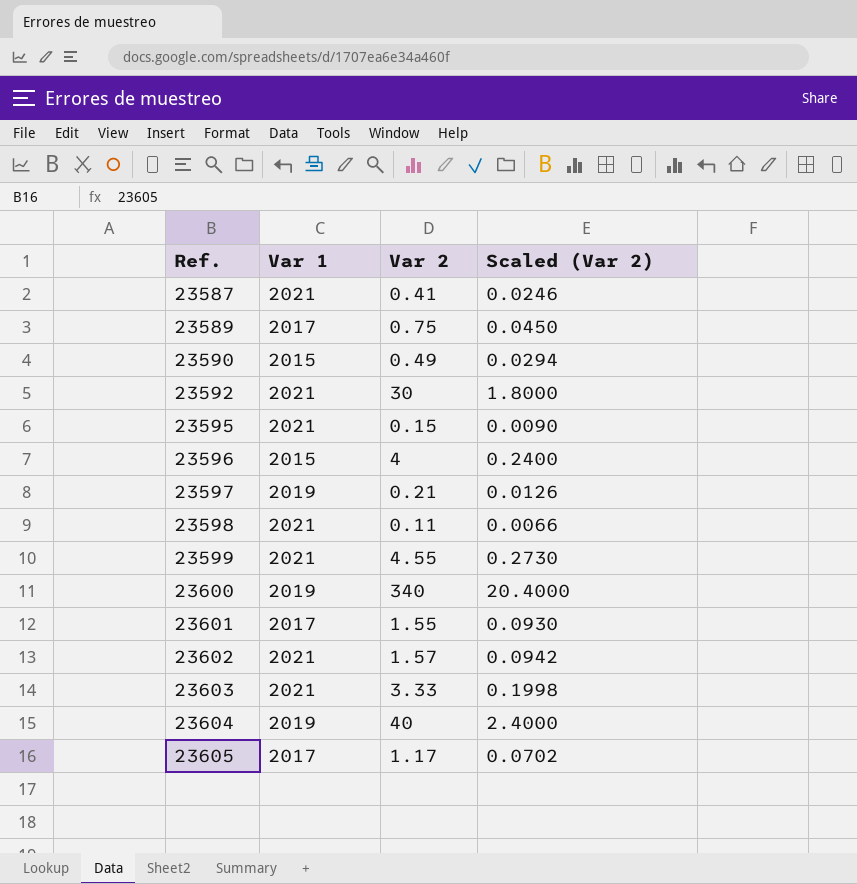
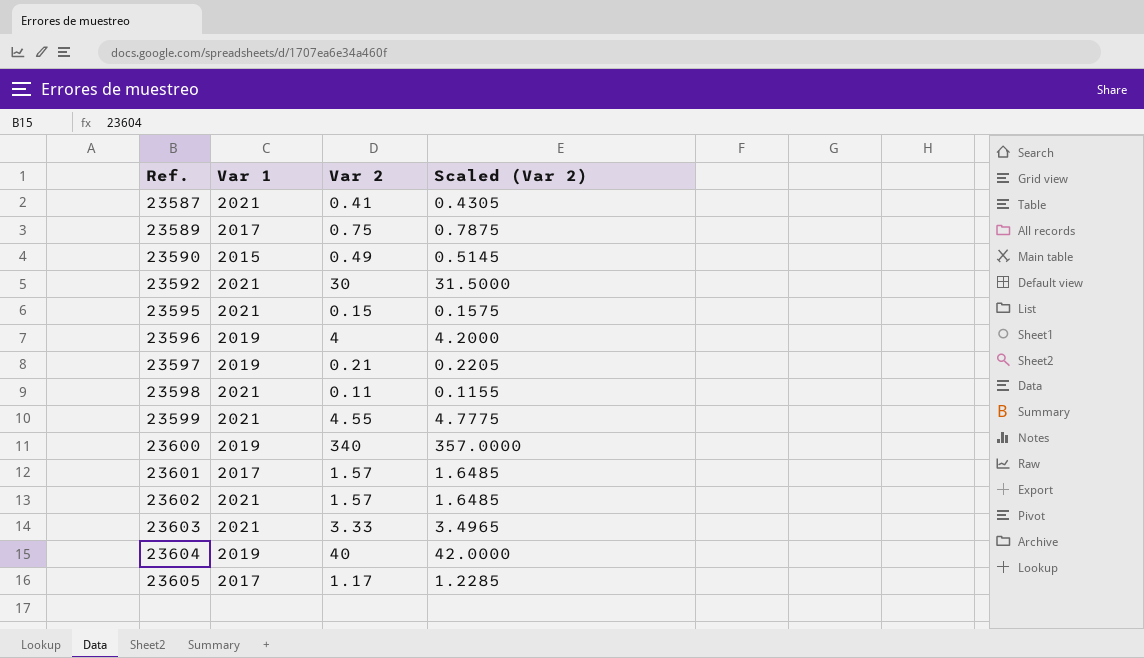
column Scaled (Var 2) | formula: [Var 2] * 0.06 -> [Var 2] * 1.05
23596 | Var 1: 2015 -> 2019
23601 | Var 2: 1.55 -> 1.57

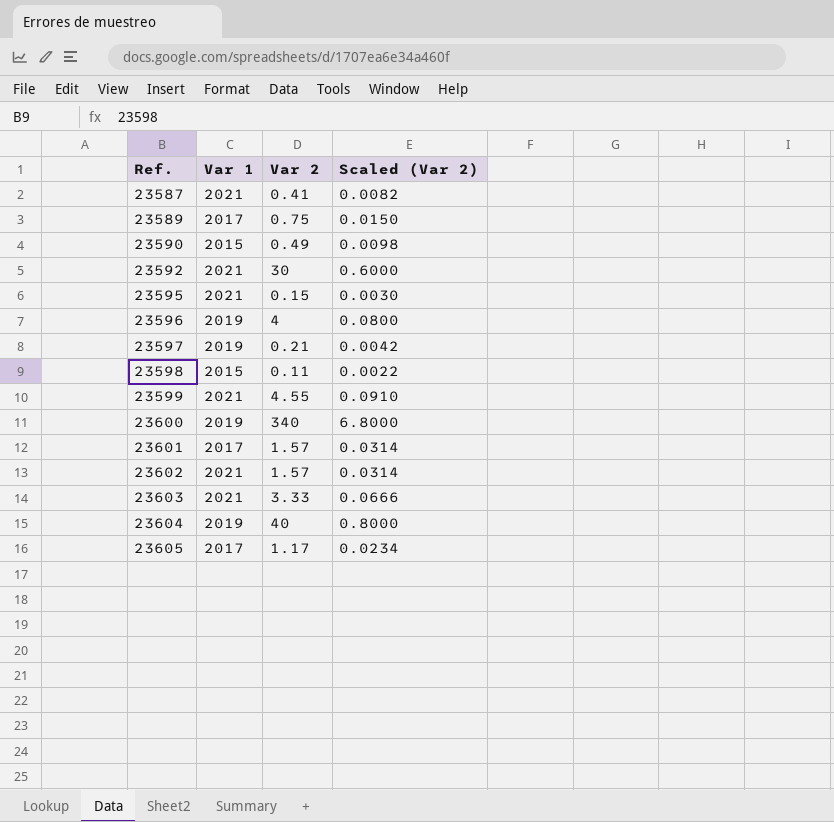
column Scaled (Var 2) | formula: [Var 2] * 1.05 -> [Var 2] * 0.02
23598 | Var 1: 2021 -> 2015

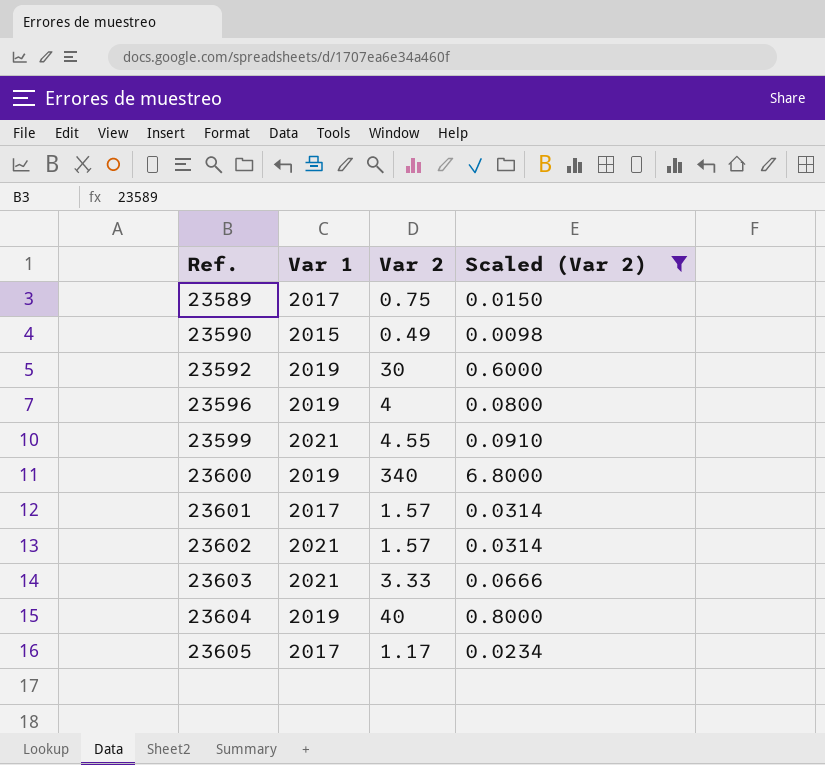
filter: none -> Scaled (Var 2) >= 0.0098
23592 | Var 1: 2021 -> 2019

